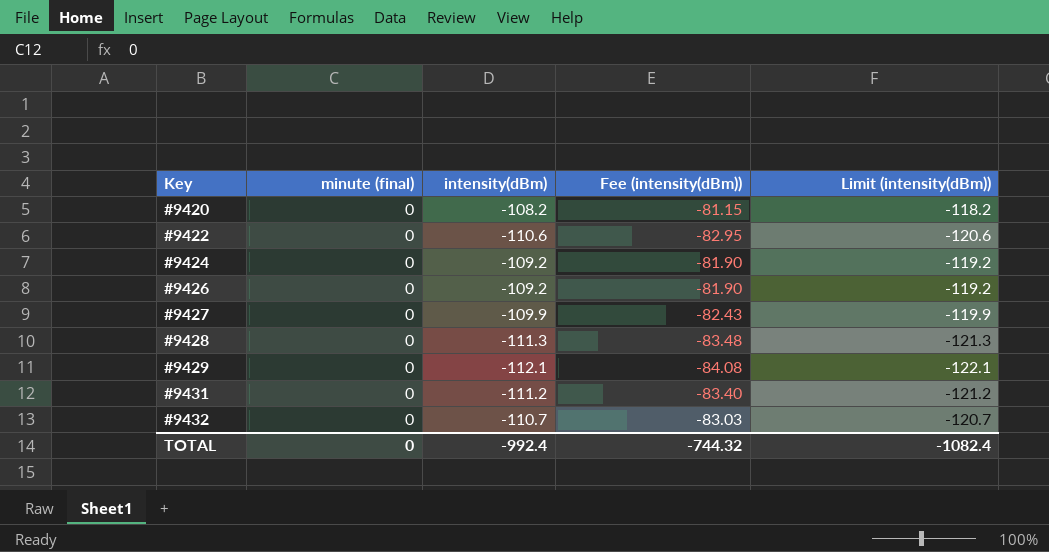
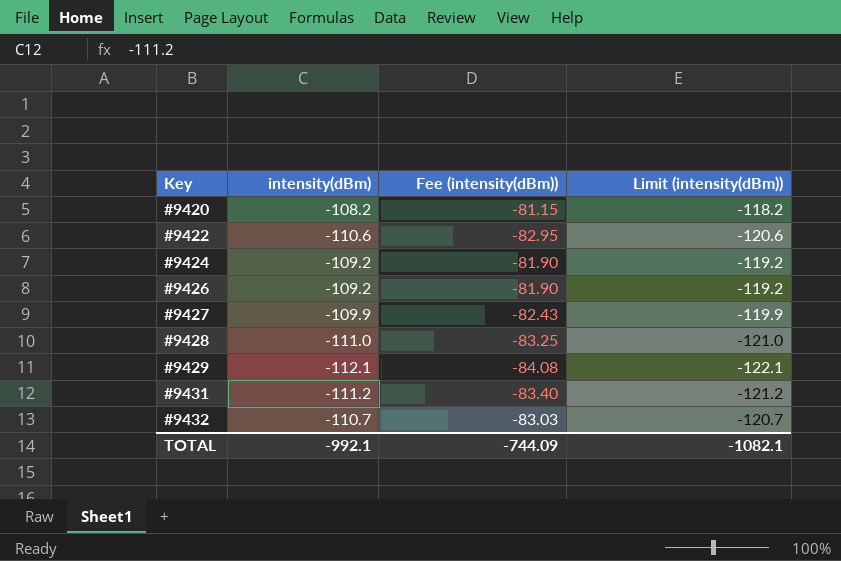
column minute (final) | position: 2 -> none
#9428 | intensity(dBm): -111.3 -> -111.0
#9428 | Fee (intensity(dBm)): -83.48 -> -83.25
#9428 | Limit (intensity(dBm)): -121.3 -> -121.0
TOTAL | intensity(dBm): -992.4 -> -992.1
TOTAL | Fee (intensity(dBm)): -744.32 -> -744.09
TOTAL | Limit (intensity(dBm)): -1082.4 -> -1082.1

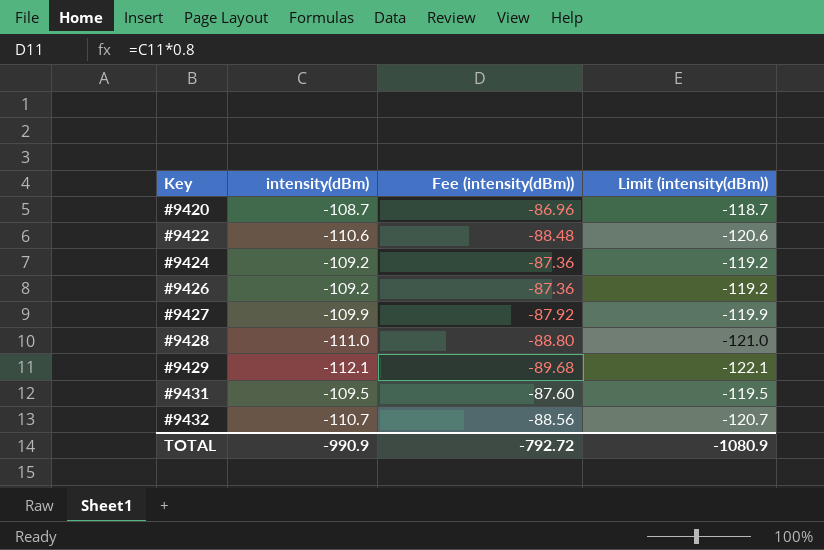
column Fee (intensity(dBm)) | formula: [intensity(dBm)] * 0.75 -> [intensity(dBm)] * 0.8
#9420 | intensity(dBm): -108.2 -> -108.7
#9420 | Limit (intensity(dBm)): -118.2 -> -118.7
#9431 | intensity(dBm): -111.2 -> -109.5
#9431 | Limit (intensity(dBm)): -121.2 -> -119.5
TOTAL | intensity(dBm): -992.1 -> -990.9
TOTAL | Fee (intensity(dBm)): -744.09 -> -792.72
TOTAL | Limit (intensity(dBm)): -1082.1 -> -1080.9

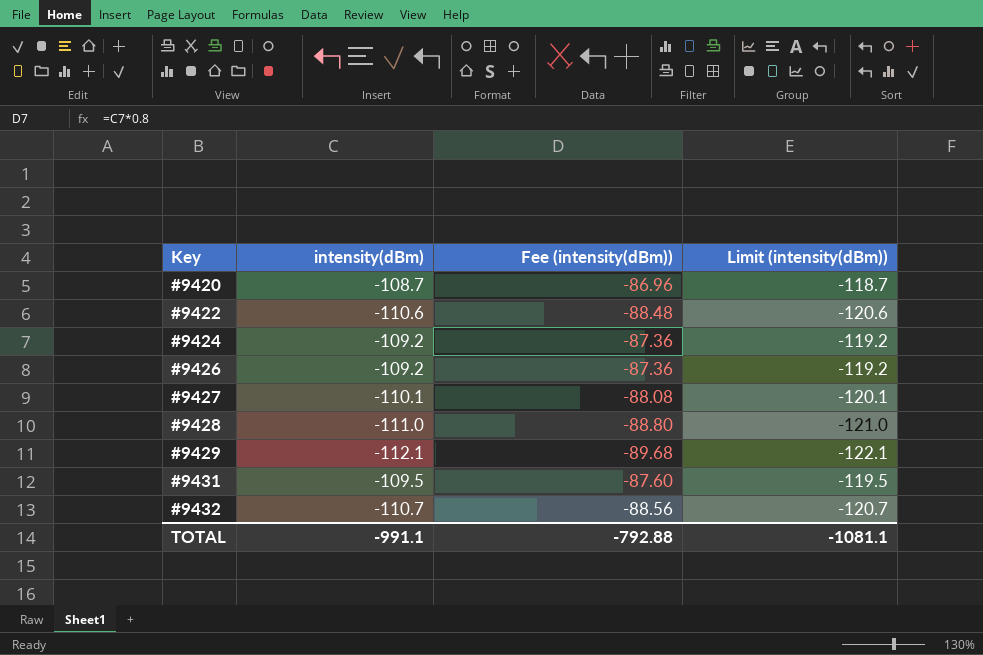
#9427 | intensity(dBm): -109.9 -> -110.1
#9427 | Fee (intensity(dBm)): -87.92 -> -88.08
#9427 | Limit (intensity(dBm)): -119.9 -> -120.1
TOTAL | intensity(dBm): -990.9 -> -991.1
TOTAL | Fee (intensity(dBm)): -792.72 -> -792.88
TOTAL | Limit (intensity(dBm)): -1080.9 -> -1081.1

